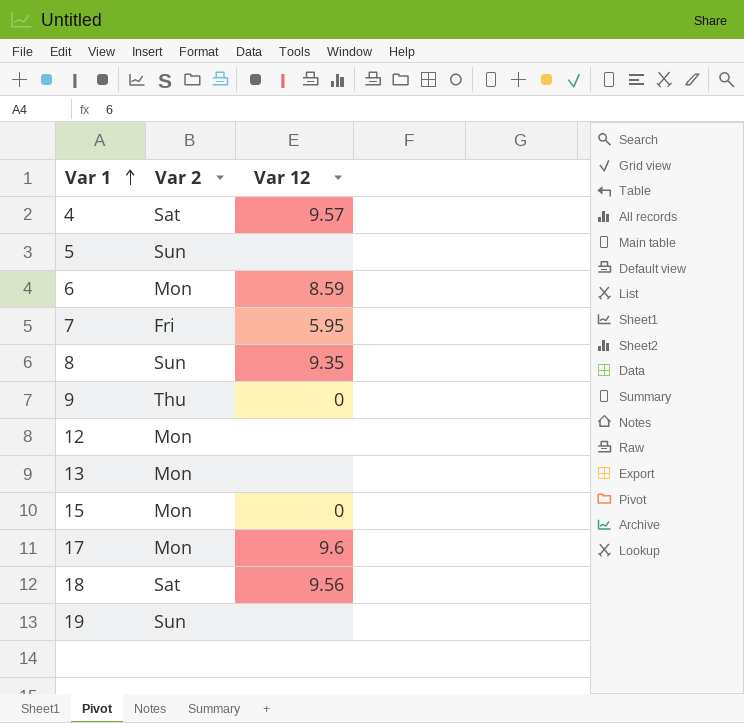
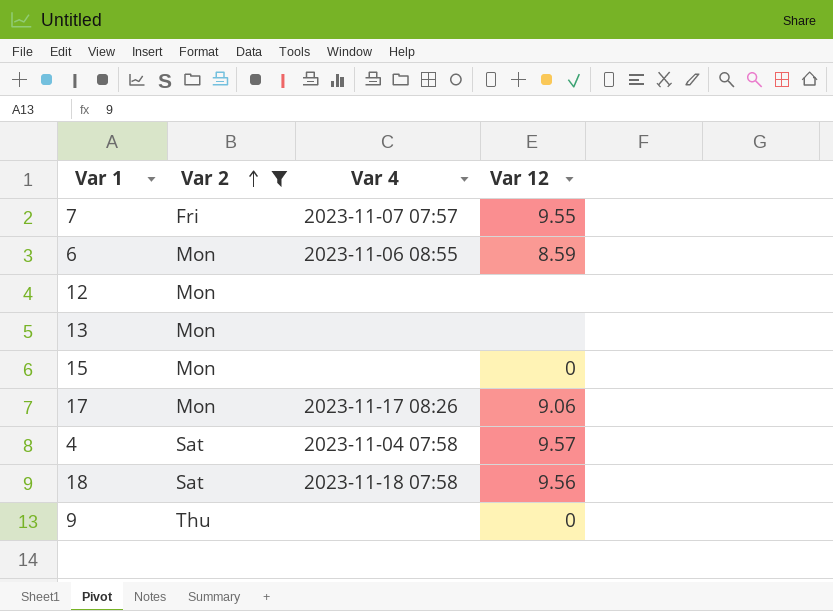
filter: none -> Var 2 != Sun
row order: Var 1 ascending -> Var 2 ascending
column Var 4 | position: none -> 3
7 | Var 12: 5.95 -> 9.55
17 | Var 12: 9.6 -> 9.06

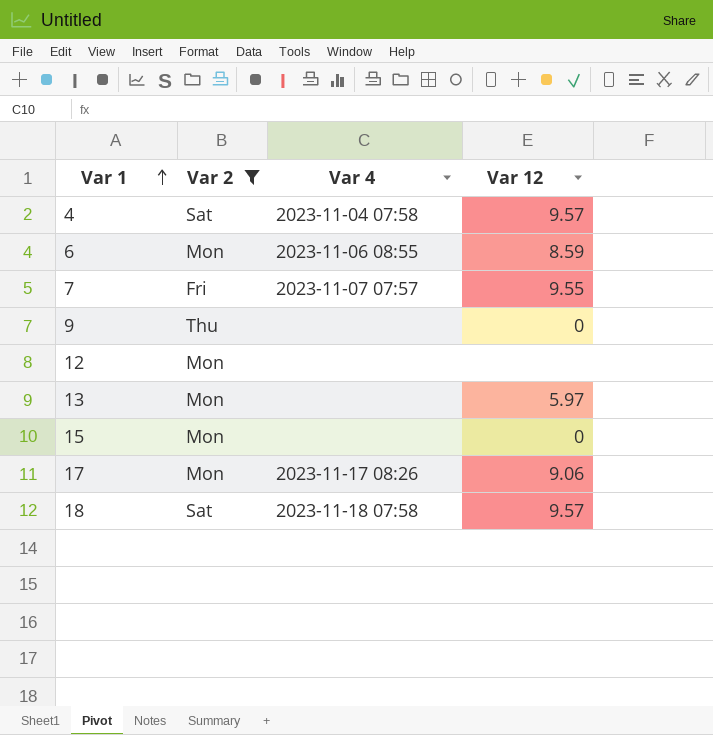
row order: Var 2 ascending -> Var 1 ascending
13 | Var 12: none -> 5.97
18 | Var 12: 9.56 -> 9.57

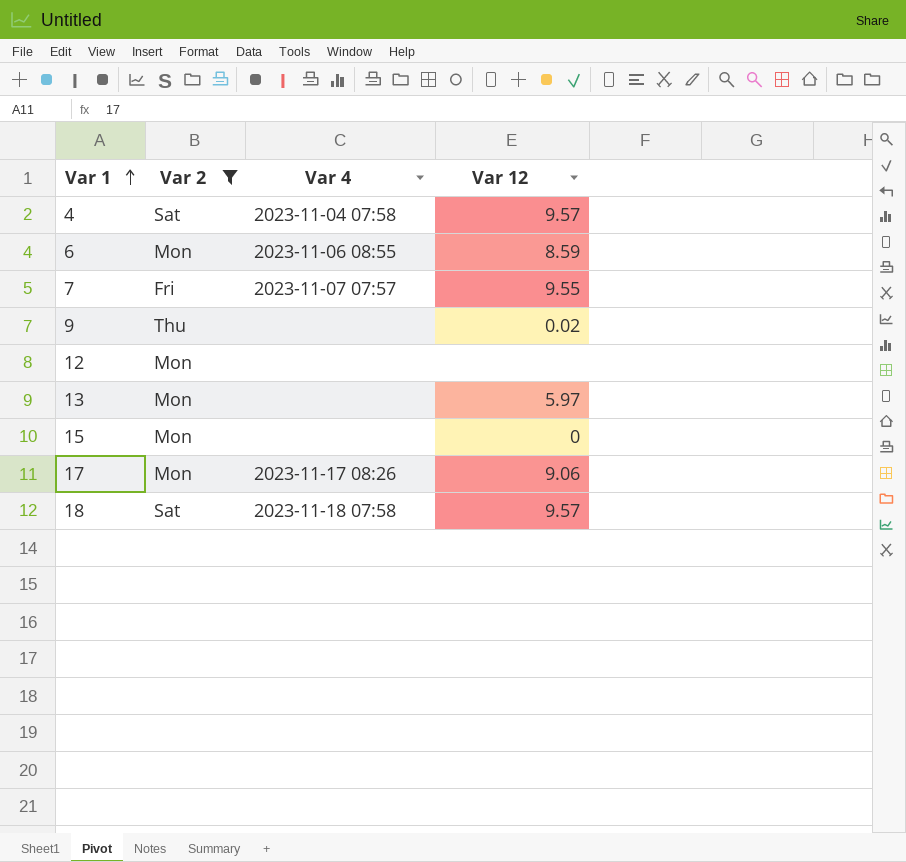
9 | Var 12: 0 -> 0.02

